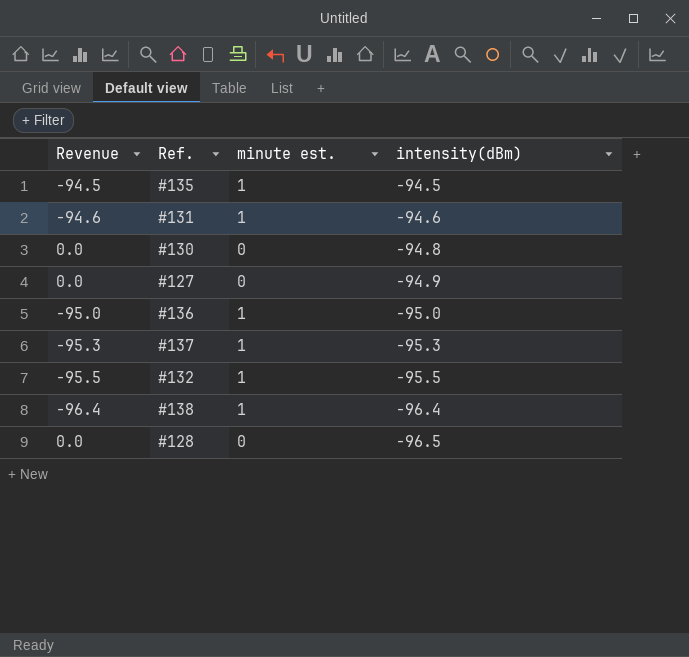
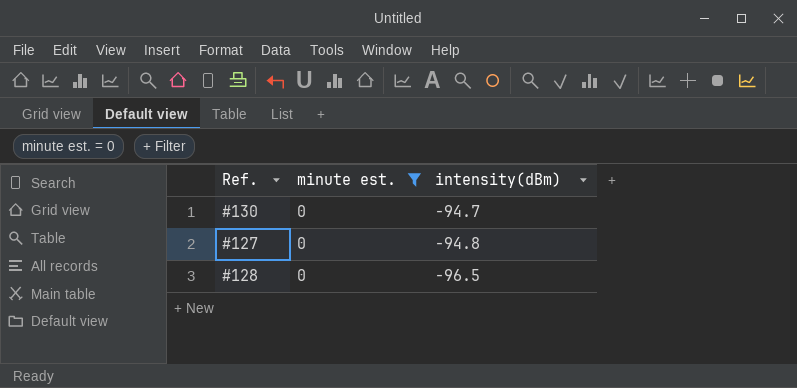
filter: none -> minute est. = 0
column Revenue | formula: [minute est.] * [intensity(dBm)] -> none
#130 | intensity(dBm): -94.8 -> -94.7
#127 | intensity(dBm): -94.9 -> -94.8

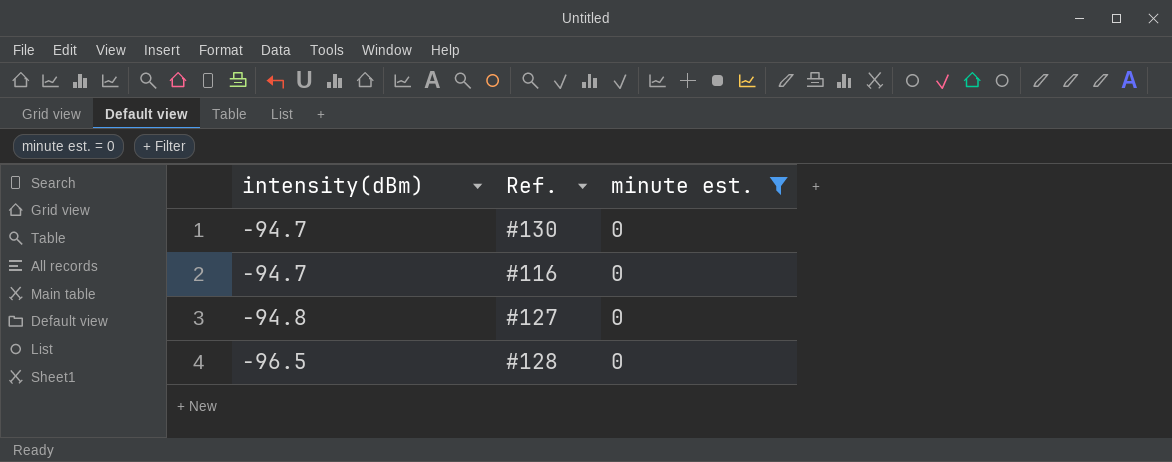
column intensity(dBm) | position: 3 -> 1
row #116: none -> -94.7 | 0

